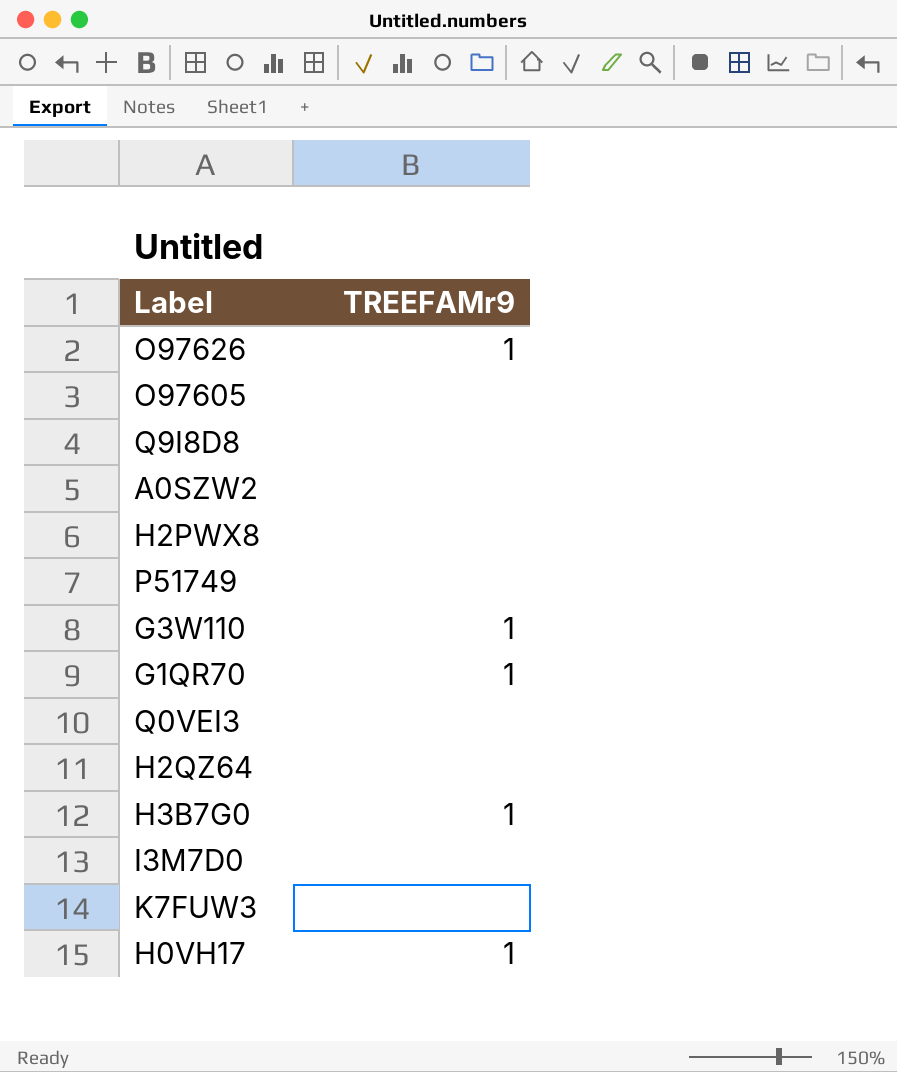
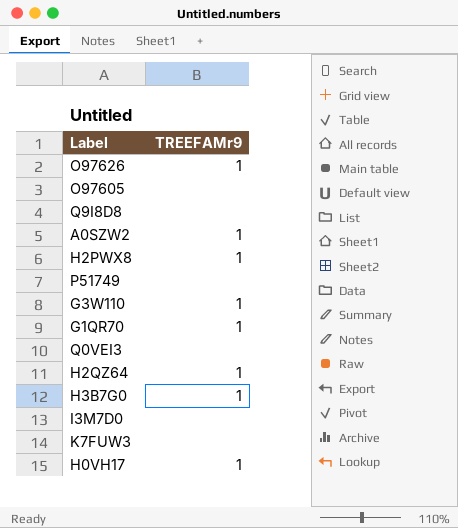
A0SZW2 | TREEFAMr9: none -> 1
H2PWX8 | TREEFAMr9: none -> 1
H2QZ64 | TREEFAMr9: none -> 1

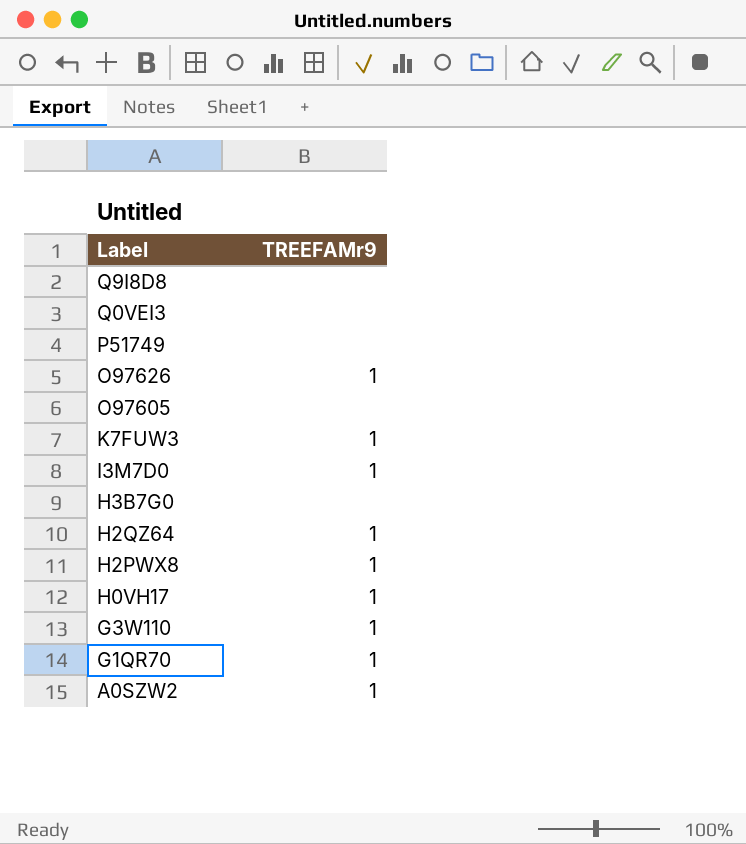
row order: none -> Label descending
K7FUW3 | TREEFAMr9: none -> 1
I3M7D0 | TREEFAMr9: none -> 1
H3B7G0 | TREEFAMr9: 1 -> none

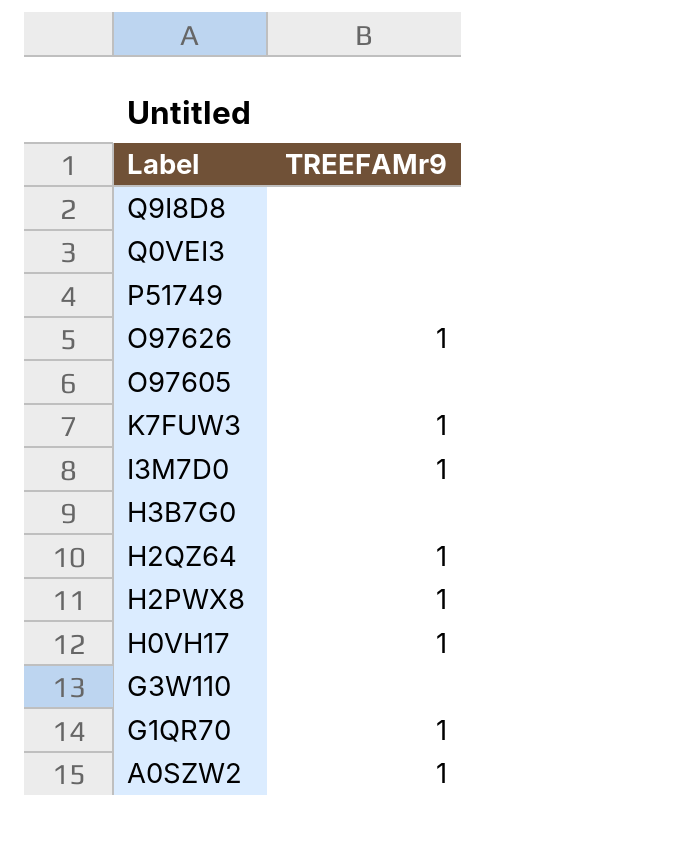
G3W110 | TREEFAMr9: 1 -> none

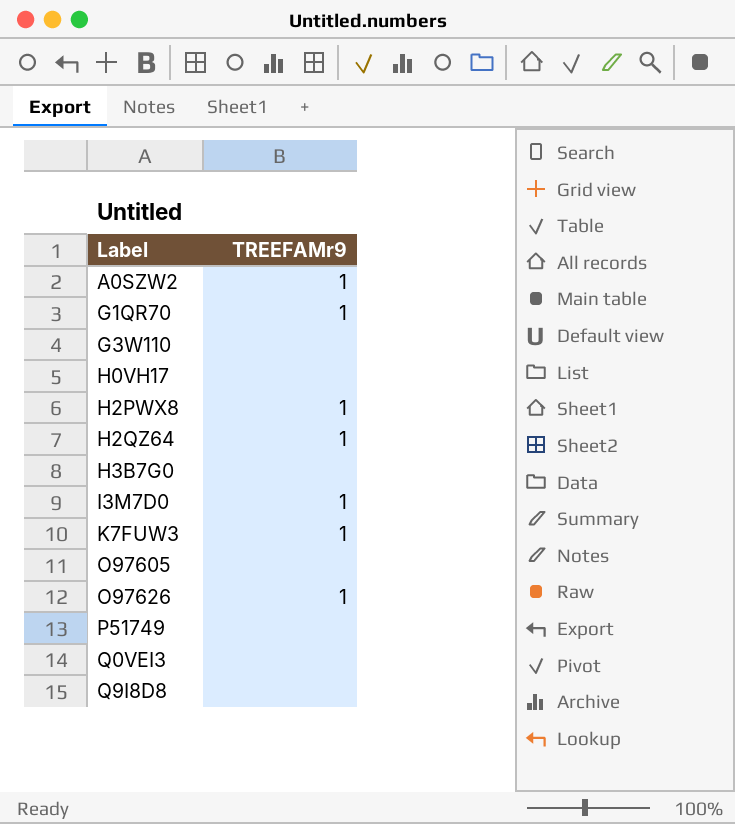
row order: Label descending -> Label ascending
H0VH17 | TREEFAMr9: 1 -> none

